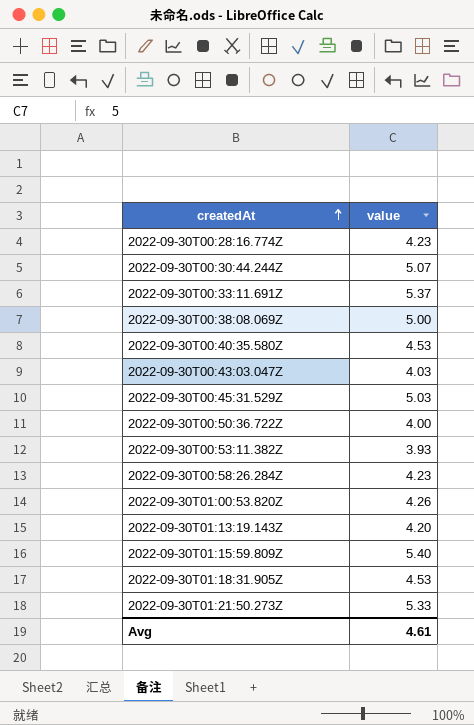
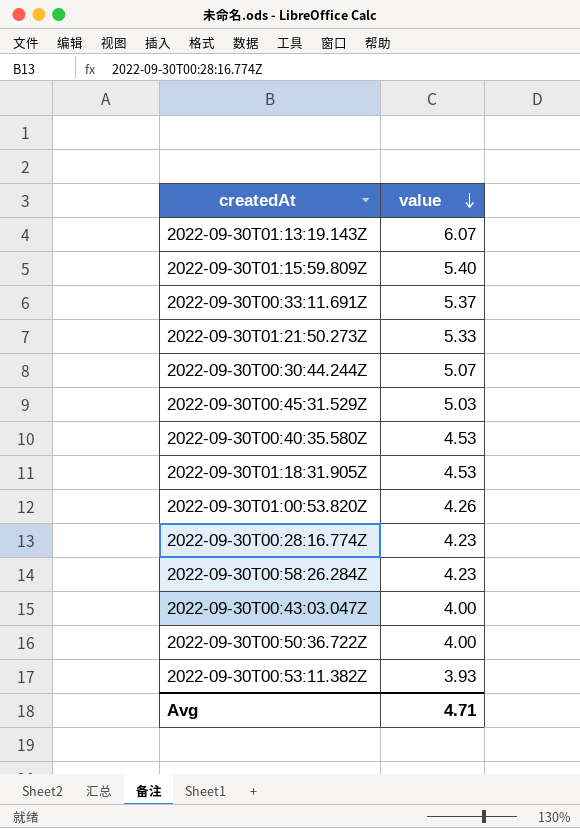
row order: createdAt ascending -> value descending
row 2022-09-30T00:38:08.069Z: 5.00 -> none
2022-09-30T01:13:19.143Z | value: 4.20 -> 6.07
2022-09-30T00:43:03.047Z | value: 4.03 -> 4.00
Avg | value: 4.61 -> 4.71

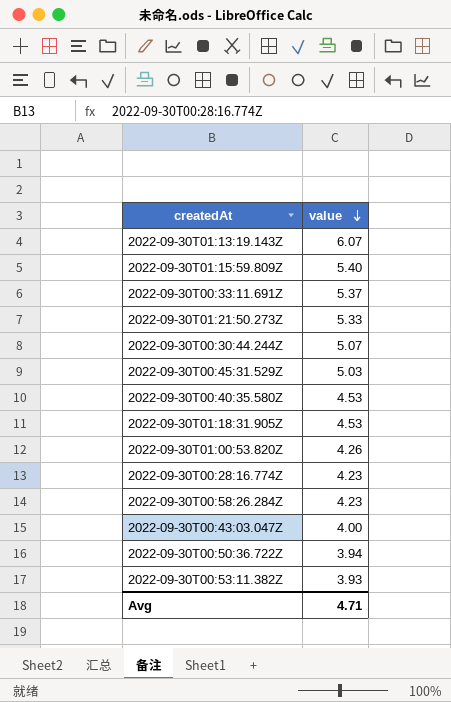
2022-09-30T00:50:36.722Z | value: 4.00 -> 3.94

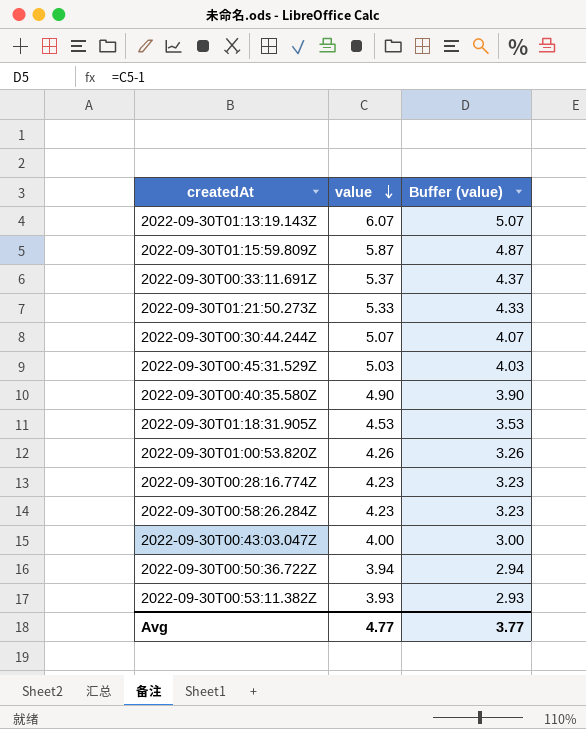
column Buffer (value) | formula: none -> [value] - 1
2022-09-30T01:15:59.809Z | value: 5.40 -> 5.87
2022-09-30T00:40:35.580Z | value: 4.53 -> 4.90
Avg | value: 4.71 -> 4.77

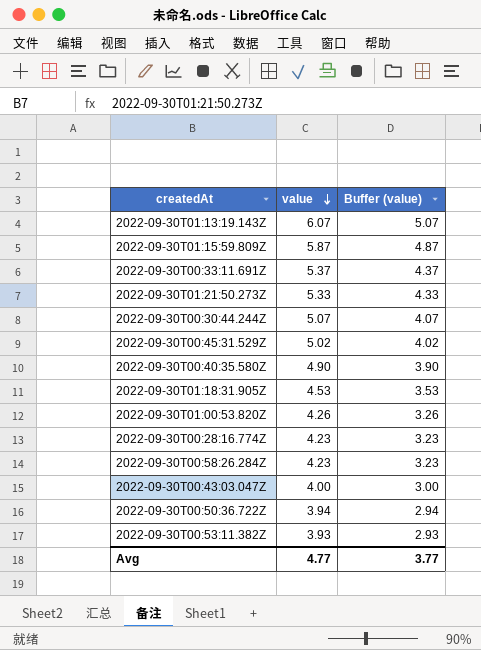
2022-09-30T00:45:31.529Z | value: 5.03 -> 5.02
2022-09-30T00:45:31.529Z | Buffer (value): 4.03 -> 4.02

